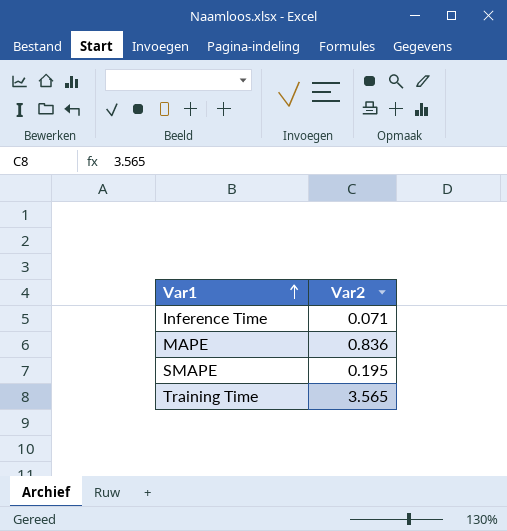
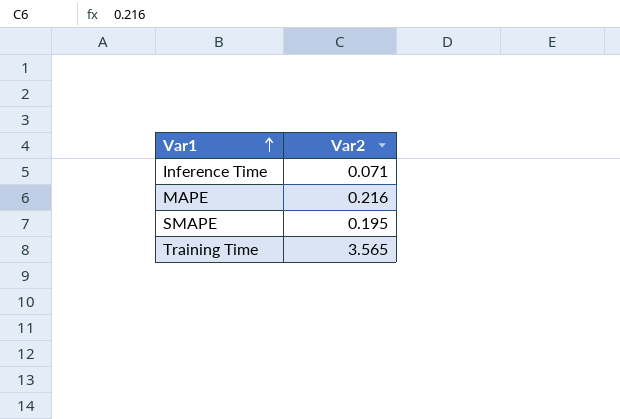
MAPE | Var2: 0.836 -> 0.216

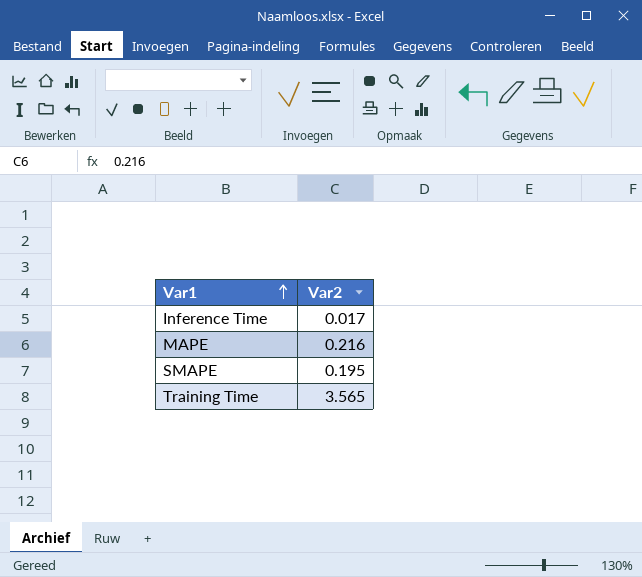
Inference Time | Var2: 0.071 -> 0.017

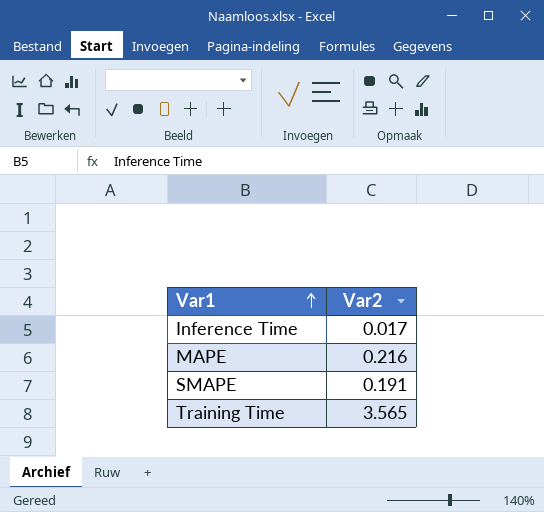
SMAPE | Var2: 0.195 -> 0.191

